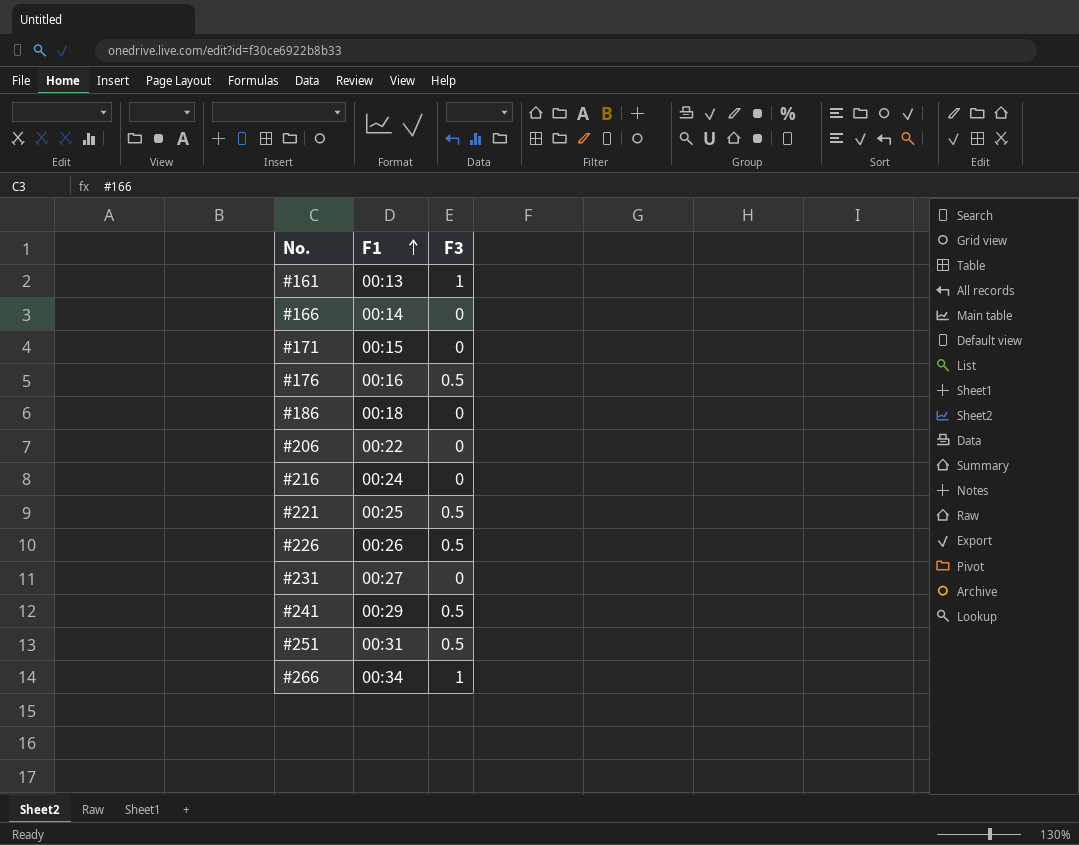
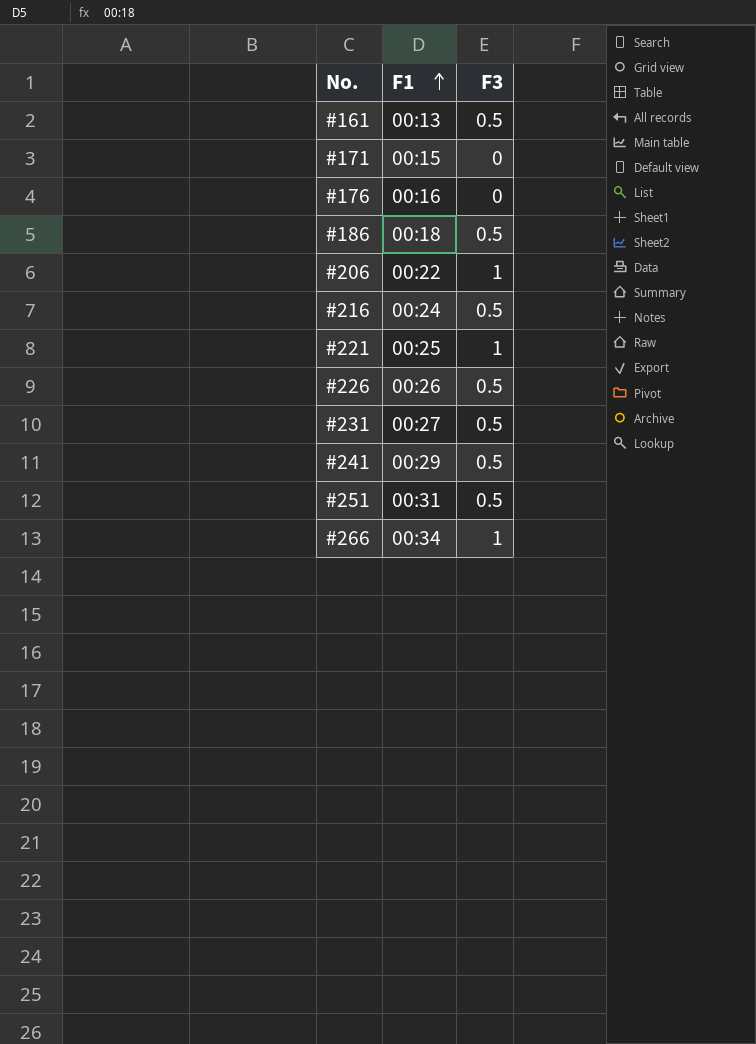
row #166: 00:14 | 0 -> none
#161 | F3: 1 -> 0.5
#176 | F3: 0.5 -> 0
#186 | F3: 0 -> 0.5
#206 | F3: 0 -> 1
#216 | F3: 0 -> 0.5
#221 | F3: 0.5 -> 1
#231 | F3: 0 -> 0.5

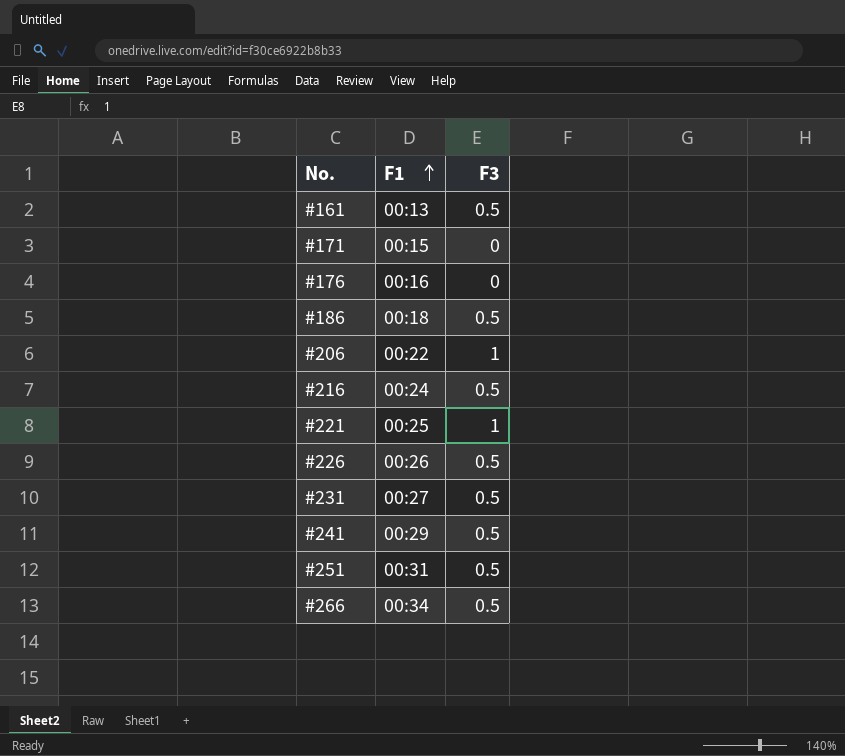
#266 | F3: 1 -> 0.5

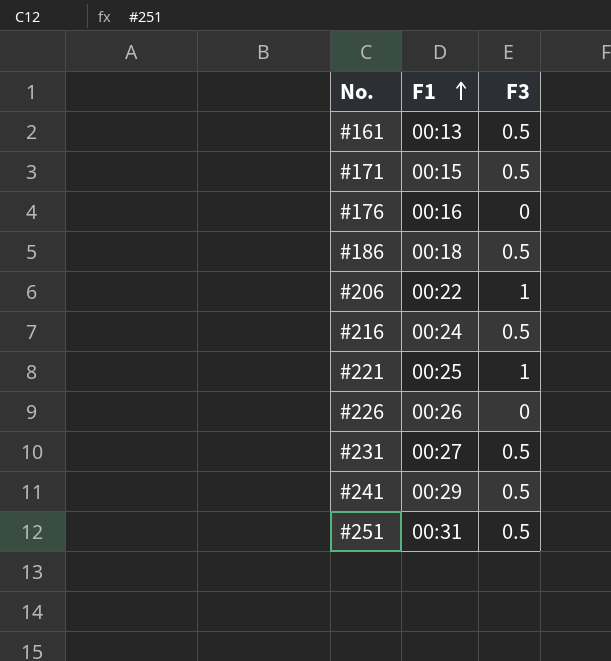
row #266: 00:34 | 0.5 -> none
#171 | F3: 0 -> 0.5
#226 | F3: 0.5 -> 0

